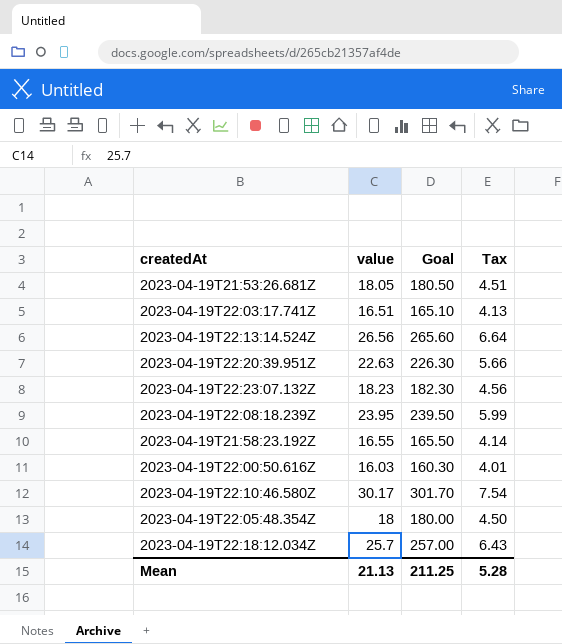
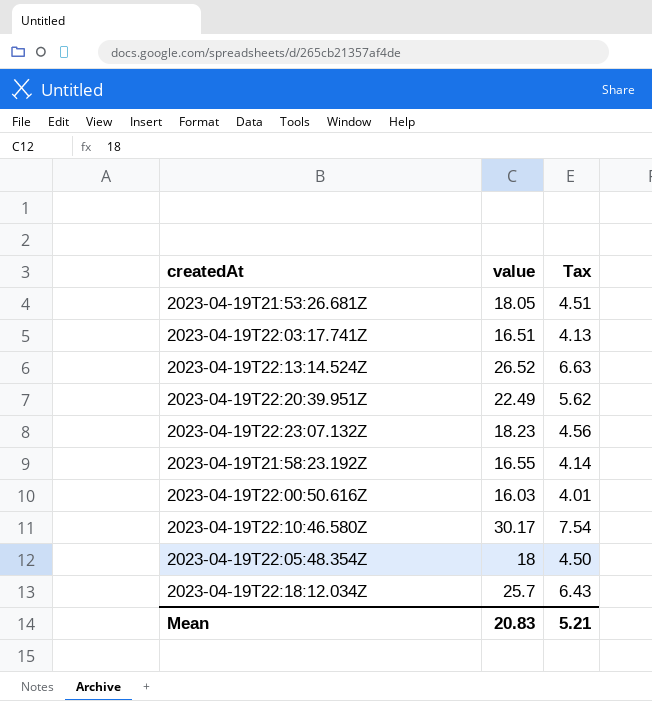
column Goal | formula: [value] * 10 -> none
row 2023-04-19T22:08:18.239Z: 23.95 | 239.50 | 5.99 -> none
2023-04-19T22:13:14.524Z | value: 26.56 -> 26.52
2023-04-19T22:13:14.524Z | Tax: 6.64 -> 6.63
2023-04-19T22:20:39.951Z | value: 22.63 -> 22.49
2023-04-19T22:20:39.951Z | Tax: 5.66 -> 5.62
Mean | value: 21.13 -> 20.83
Mean | Tax: 5.28 -> 5.21

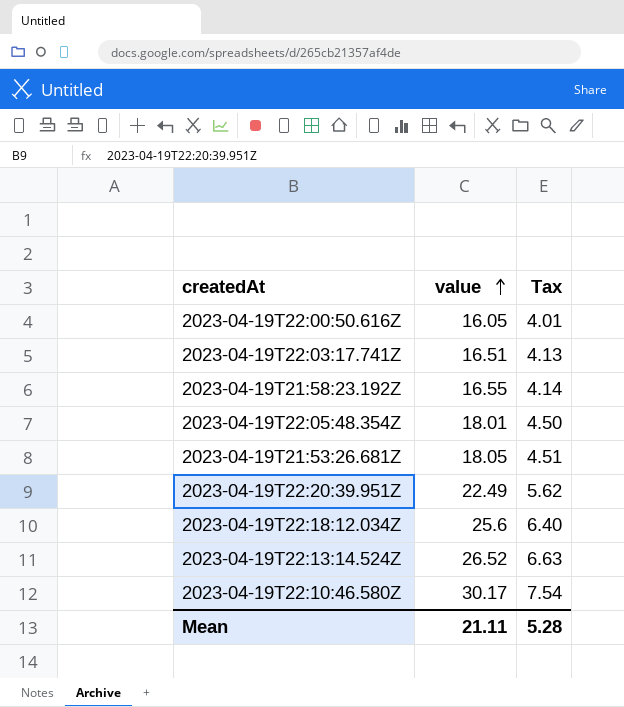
row order: none -> value ascending
row 2023-04-19T22:23:07.132Z: 18.23 | 4.56 -> none
2023-04-19T22:00:50.616Z | value: 16.03 -> 16.05
2023-04-19T22:05:48.354Z | value: 18 -> 18.01
2023-04-19T22:18:12.034Z | value: 25.7 -> 25.6
2023-04-19T22:18:12.034Z | Tax: 6.43 -> 6.40
Mean | value: 20.83 -> 21.11
Mean | Tax: 5.21 -> 5.28

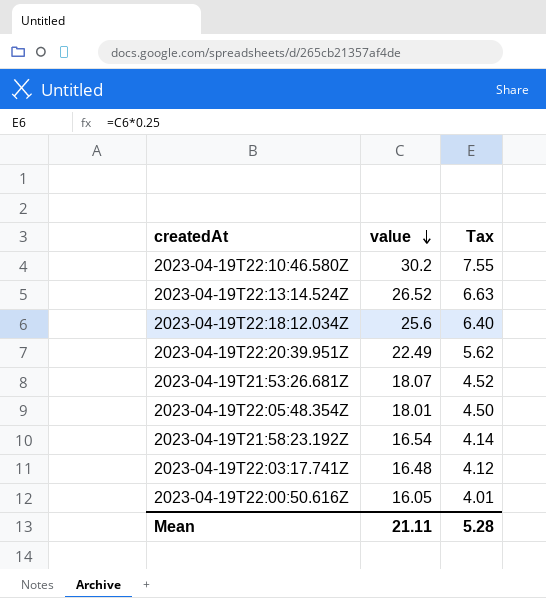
row order: value ascending -> value descending
2023-04-19T22:10:46.580Z | value: 30.17 -> 30.2
2023-04-19T22:10:46.580Z | Tax: 7.54 -> 7.55
2023-04-19T21:53:26.681Z | value: 18.05 -> 18.07
2023-04-19T21:53:26.681Z | Tax: 4.51 -> 4.52
2023-04-19T21:58:23.192Z | value: 16.55 -> 16.54
2023-04-19T22:03:17.741Z | value: 16.51 -> 16.48
2023-04-19T22:03:17.741Z | Tax: 4.13 -> 4.12

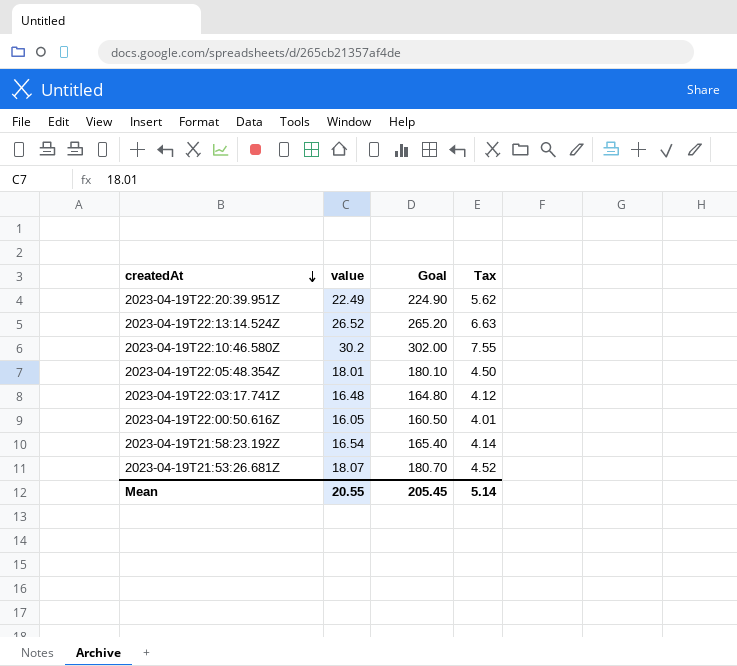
row order: value descending -> createdAt descending
column Goal | formula: none -> [value] * 10
row 2023-04-19T22:18:12.034Z: 25.6 | 6.40 -> none
Mean | value: 21.11 -> 20.55
Mean | Tax: 5.28 -> 5.14

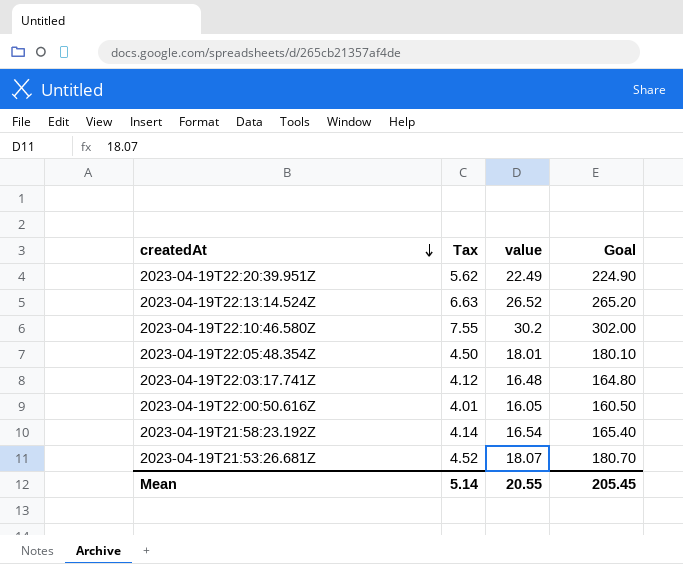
column Tax | position: 4 -> 2

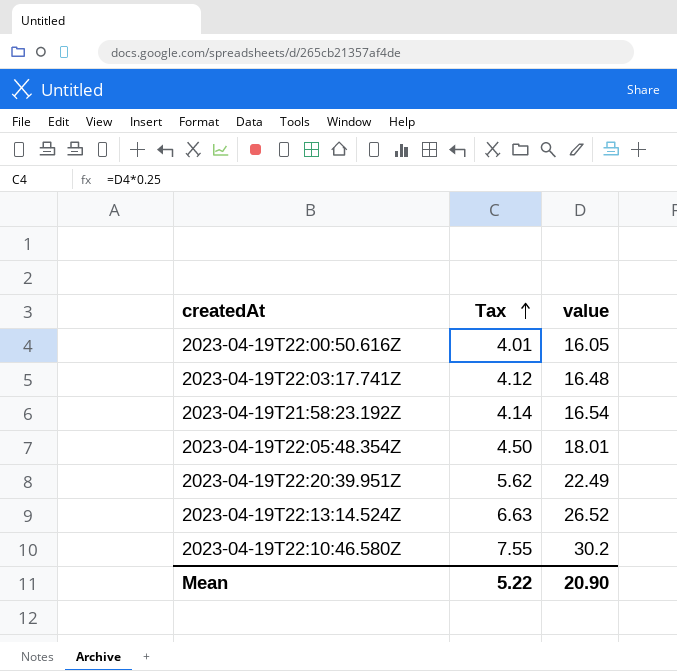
row order: createdAt descending -> Tax ascending
column Goal | formula: [value] * 10 -> none
row 2023-04-19T21:53:26.681Z: 4.52 | 18.07 | 180.70 -> none
Mean | Tax: 5.14 -> 5.22
Mean | value: 20.55 -> 20.90

